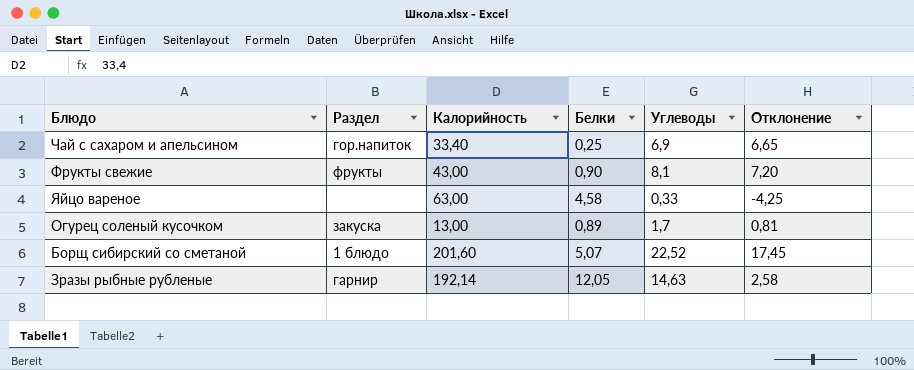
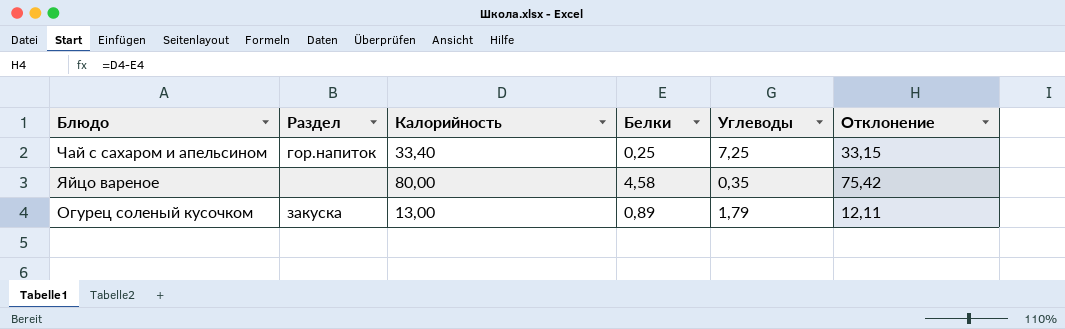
column Отклонение | formula: [Углеводы] - [Белки] -> [Калорийность] - [Белки]
row Фрукты свежие: фрукты | 43,00 | 0,90 | 8,1 | 7,20 -> none
row Борщ сибирский со сметаной: 1 блюдо | 201,60 | 5,07 | 22,52 | 17,45 -> none
row Зразы рыбные рубленые: гарнир | 192,14 | 12,05 | 14,63 | 2,58 -> none
Чай с сахаром и апельсином | Углеводы: 6,9 -> 7,25
Яйцо вареное | Калорийность: 63,00 -> 80,00
Яйцо вареное | Углеводы: 0,33 -> 0,35
Огурец соленый кусочком | Углеводы: 1,7 -> 1,79

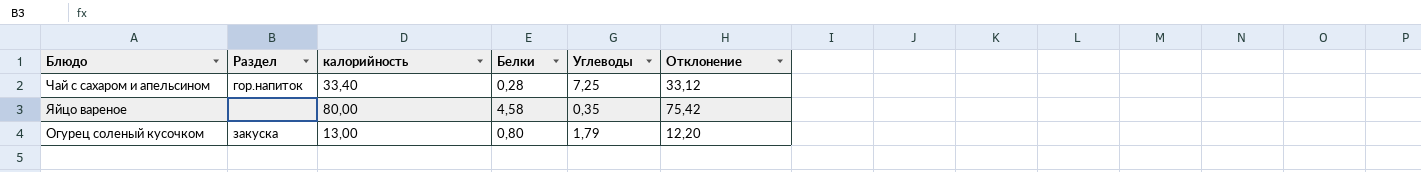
column name: Калорийность -> калорийность
Чай с сахаром и апельсином | Белки: 0,25 -> 0,28
Чай с сахаром и апельсином | Отклонение: 33,15 -> 33,12
Огурец соленый кусочком | Белки: 0,89 -> 0,80
Огурец соленый кусочком | Отклонение: 12,11 -> 12,20

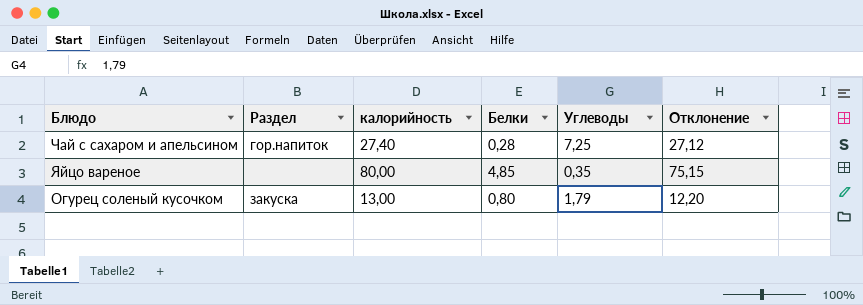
Чай с сахаром и апельсином | калорийность: 33,40 -> 27,40
Чай с сахаром и апельсином | Отклонение: 33,12 -> 27,12
Яйцо вареное | Белки: 4,58 -> 4,85
Яйцо вареное | Отклонение: 75,42 -> 75,15

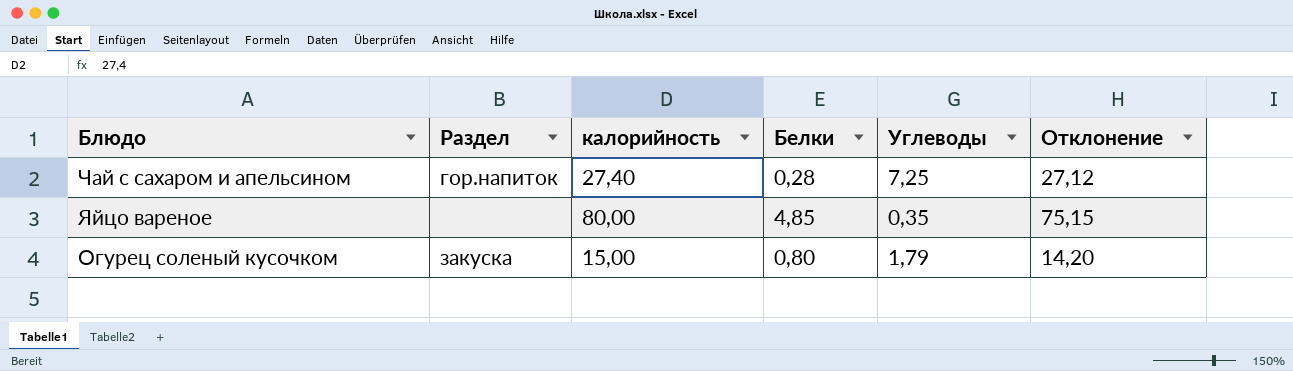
Огурец соленый кусочком | калорийность: 13,00 -> 15,00
Огурец соленый кусочком | Отклонение: 12,20 -> 14,20

